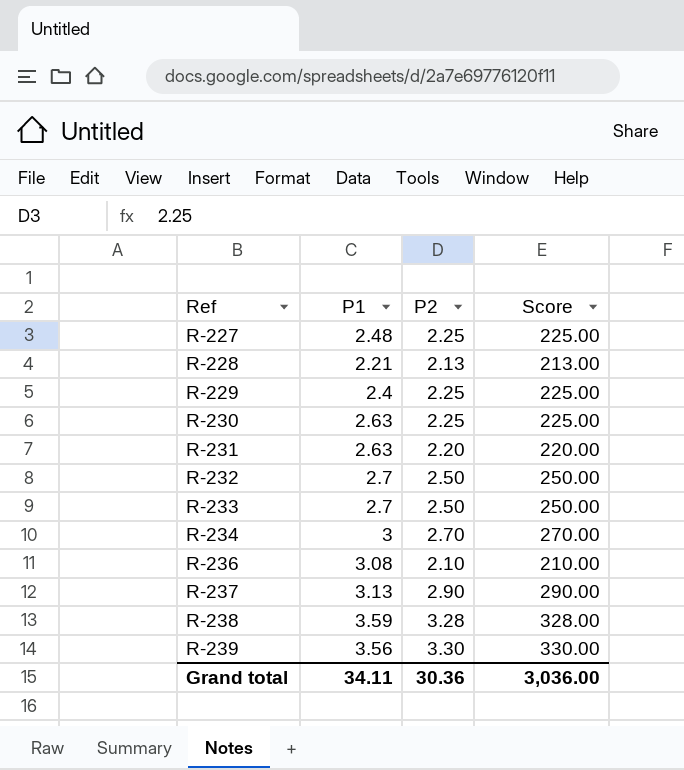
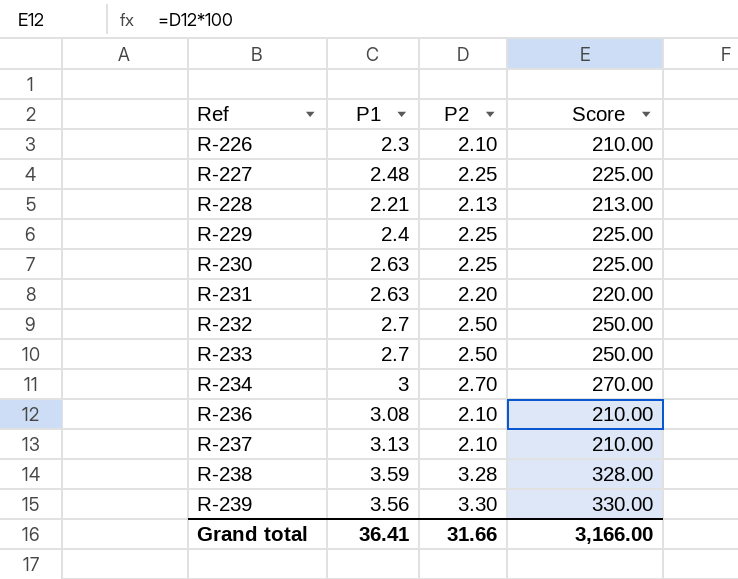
row R-226: none -> 2.3 | 2.10 | 210.00
R-237 | P2: 2.90 -> 2.10
R-237 | Score: 290.00 -> 210.00
Grand total | P1: 34.11 -> 36.41
Grand total | P2: 30.36 -> 31.66
Grand total | Score: 3,036.00 -> 3,166.00

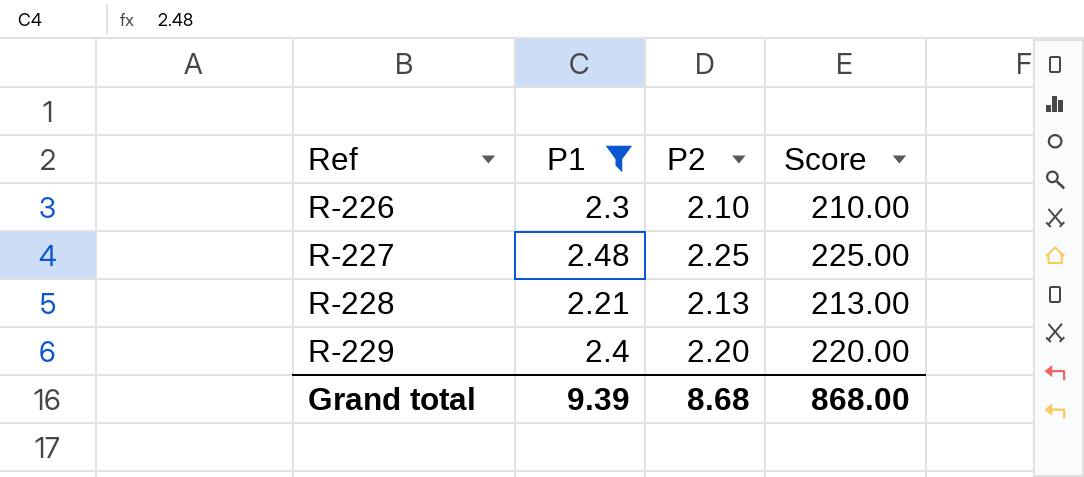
filter: none -> P1 <= 2.48
R-229 | P2: 2.25 -> 2.20
R-229 | Score: 225.00 -> 220.00
Grand total | P1: 36.41 -> 9.39
Grand total | P2: 31.66 -> 8.68
Grand total | Score: 3,166.00 -> 868.00

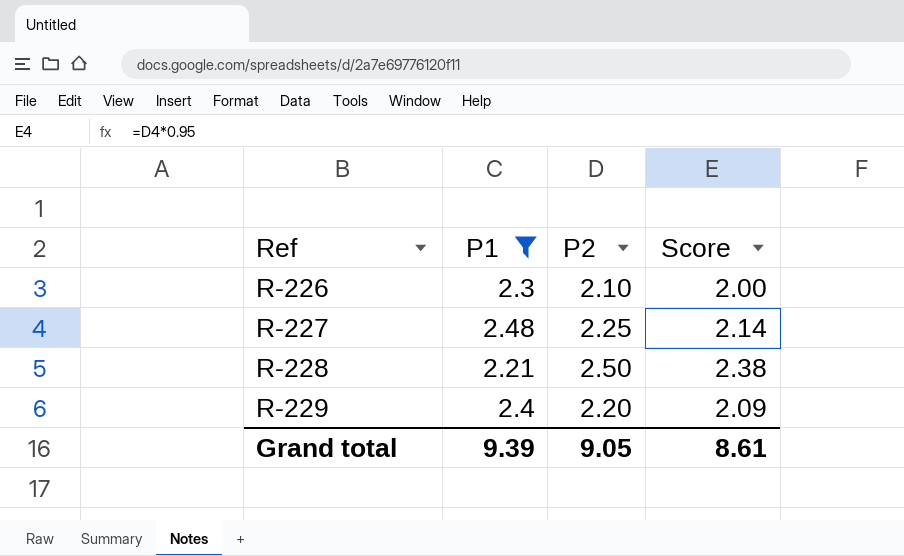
column Score | formula: [P2] * 100 -> [P2] * 0.95
R-228 | P2: 2.13 -> 2.50
Grand total | P2: 8.68 -> 9.05
Grand total | Score: 868.00 -> 8.61

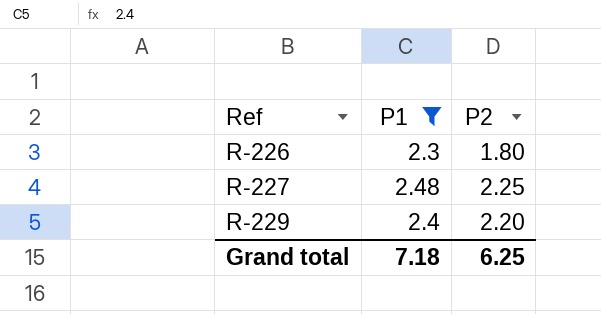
column Score | formula: [P2] * 0.95 -> none
row R-228: 2.21 | 2.50 | 2.38 -> none
R-226 | P2: 2.10 -> 1.80
Grand total | P1: 9.39 -> 7.18
Grand total | P2: 9.05 -> 6.25

